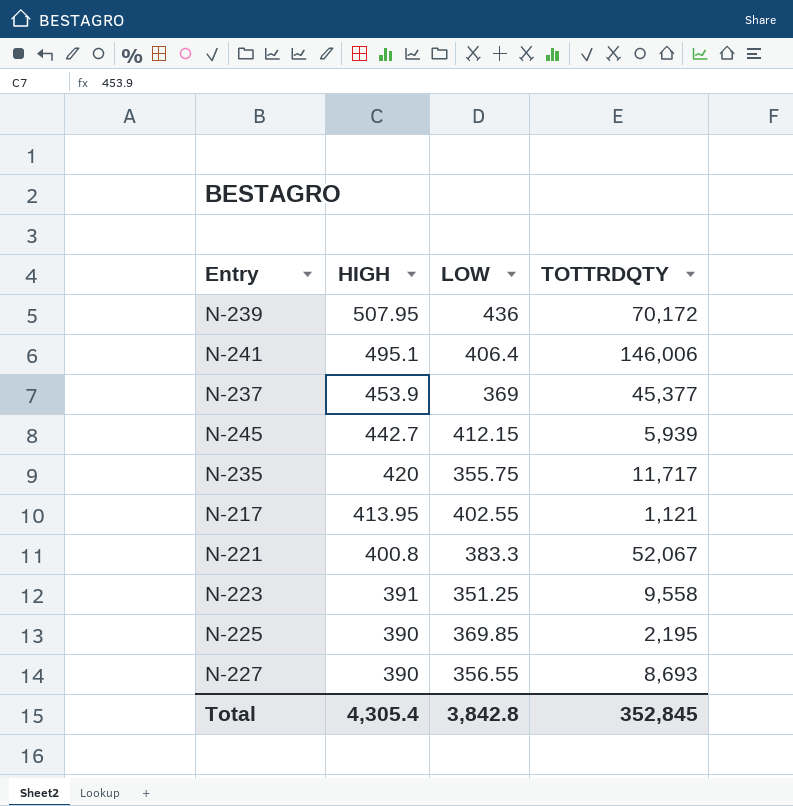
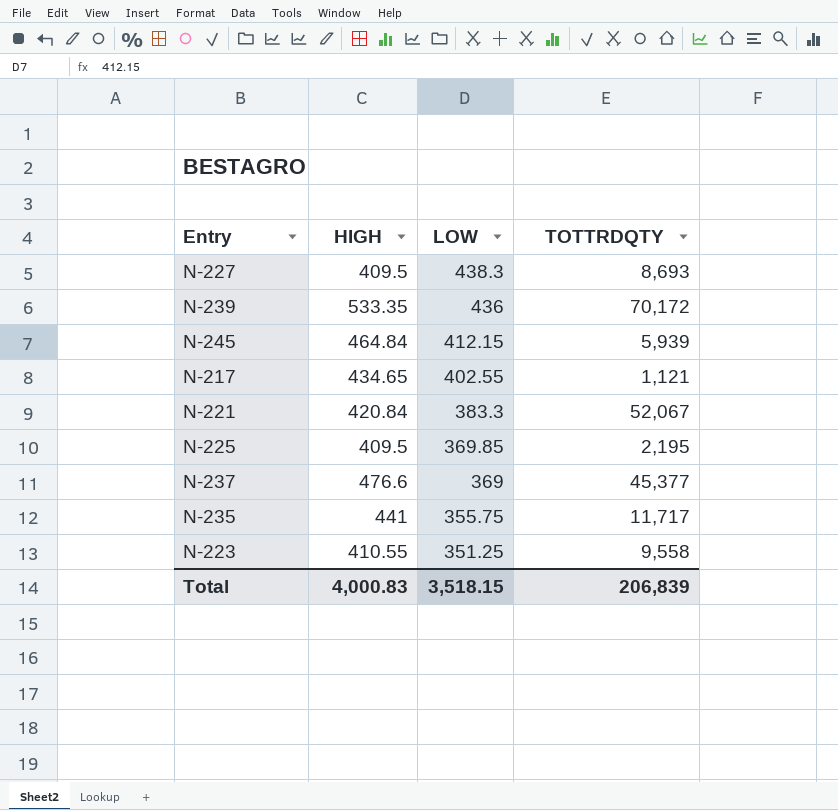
row order: HIGH descending -> LOW descending
row N-241: 495.1 | 406.4 | 146,006 -> none
N-227 | HIGH: 390 -> 409.5
N-227 | LOW: 356.55 -> 438.3
N-239 | HIGH: 507.95 -> 533.35
N-245 | HIGH: 442.7 -> 464.84
N-217 | HIGH: 413.95 -> 434.65
N-221 | HIGH: 400.8 -> 420.84
N-225 | HIGH: 390 -> 409.5
N-237 | HIGH: 453.9 -> 476.6
N-235 | HIGH: 420 -> 441
N-223 | HIGH: 391 -> 410.55
Total | HIGH: 4,305.4 -> 4,000.83
Total | LOW: 3,842.8 -> 3,518.15
Total | TOTTRDQTY: 352,845 -> 206,839

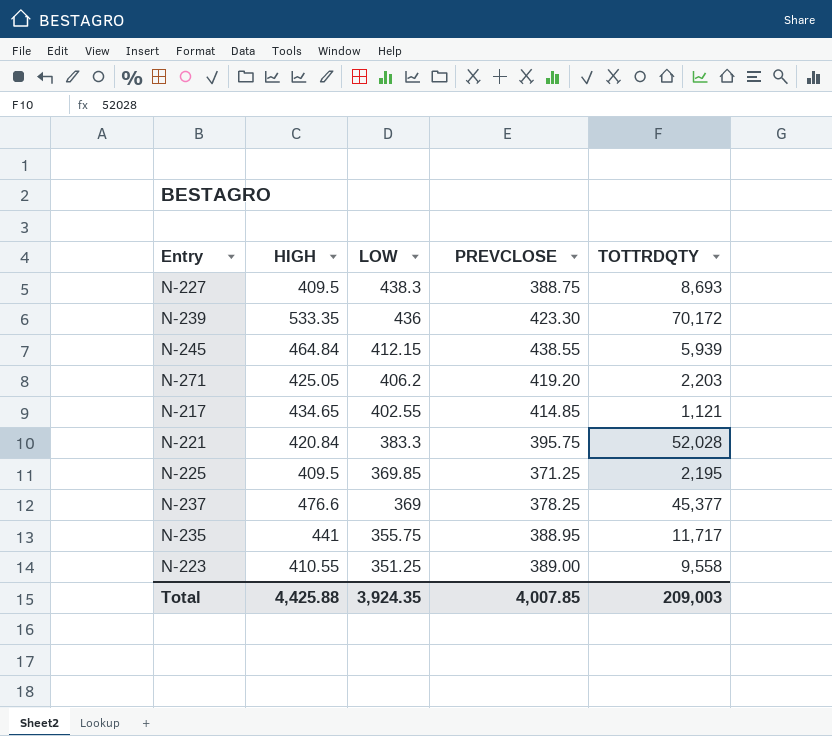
column PREVCLOSE | position: none -> 4
row N-271: none -> 425.05 | 406.2 | 419.20 | 2,203
N-221 | TOTTRDQTY: 52,067 -> 52,028
Total | HIGH: 4,000.83 -> 4,425.88
Total | LOW: 3,518.15 -> 3,924.35
Total | TOTTRDQTY: 206,839 -> 209,003

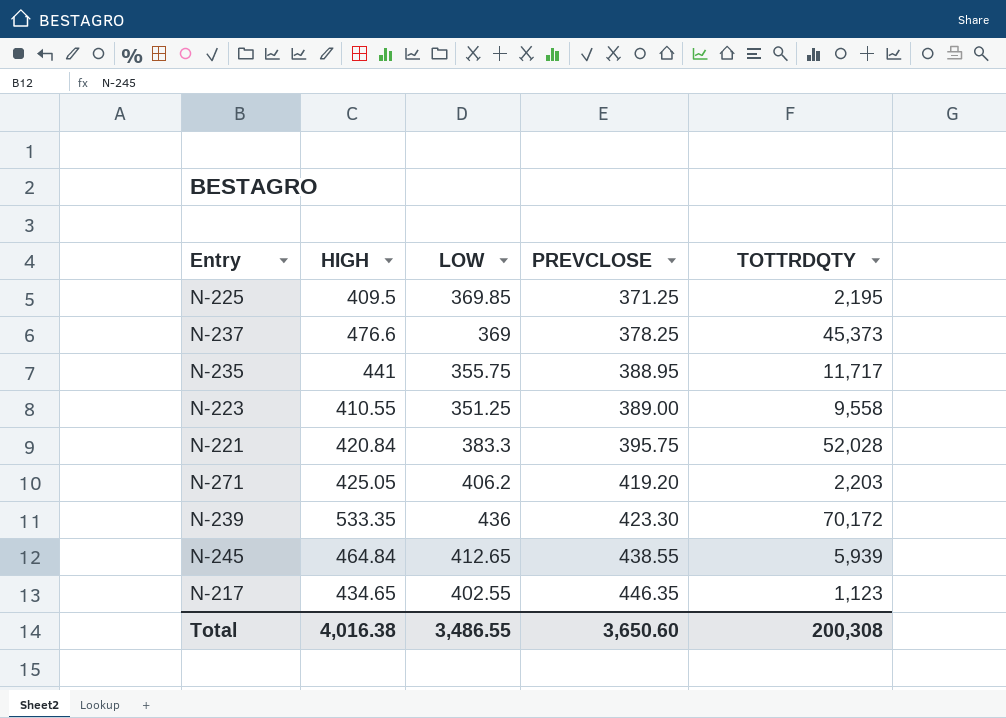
row order: LOW descending -> PREVCLOSE ascending
row N-227: 409.5 | 438.3 | 388.75 | 8,693 -> none
N-237 | TOTTRDQTY: 45,377 -> 45,373
N-245 | LOW: 412.15 -> 412.65
N-217 | PREVCLOSE: 414.85 -> 446.35
N-217 | TOTTRDQTY: 1,121 -> 1,123
Total | HIGH: 4,425.88 -> 4,016.38
Total | LOW: 3,924.35 -> 3,486.55
Total | PREVCLOSE: 4,007.85 -> 3,650.60
Total | TOTTRDQTY: 209,003 -> 200,308

